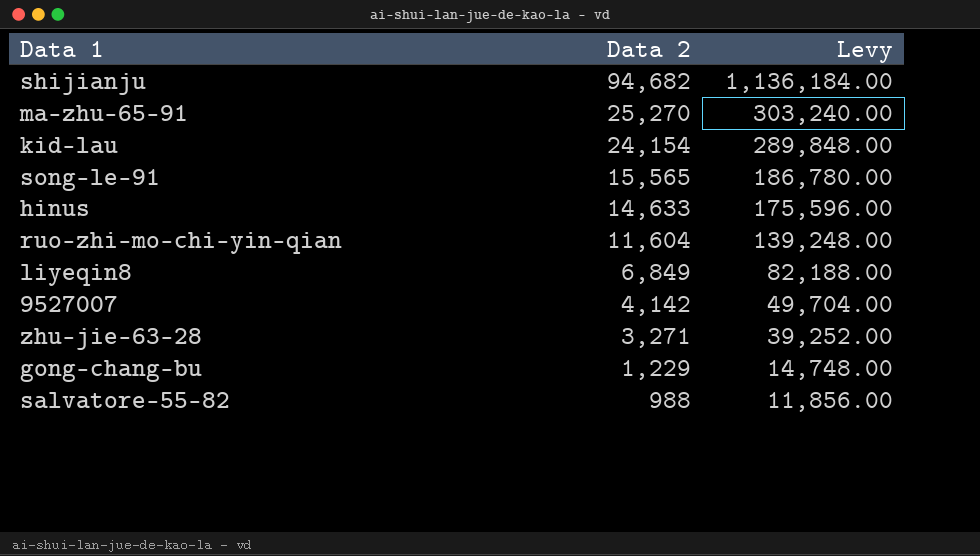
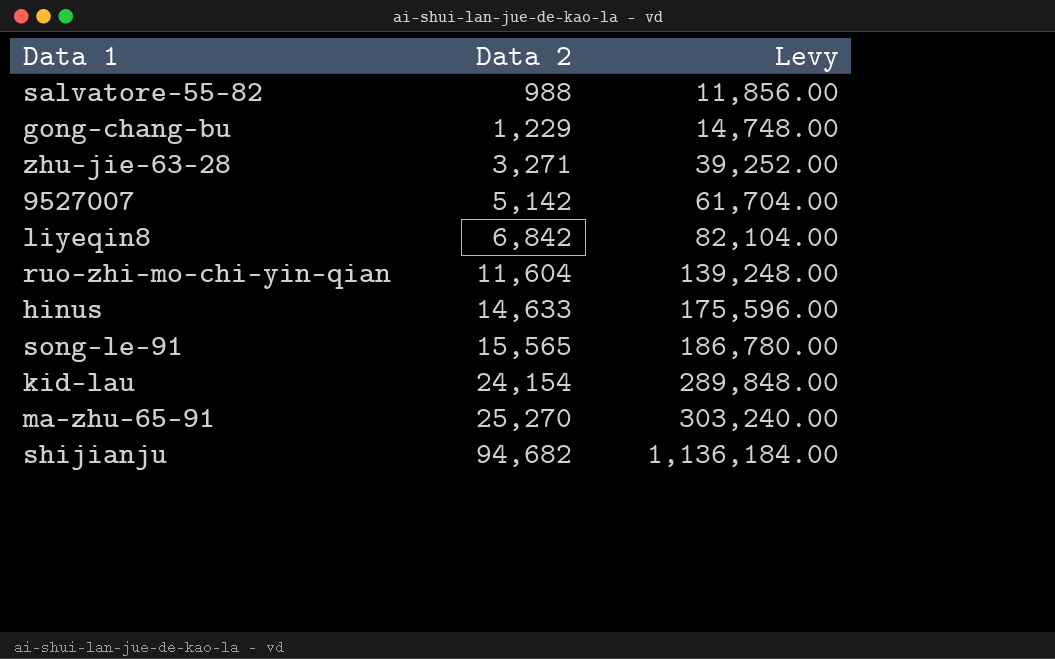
row order: Data 2 descending -> Data 2 ascending
9527007 | Data 2: 4,142 -> 5,142
9527007 | Levy: 49,704.00 -> 61,704.00
liyeqin8 | Data 2: 6,849 -> 6,842
liyeqin8 | Levy: 82,188.00 -> 82,104.00

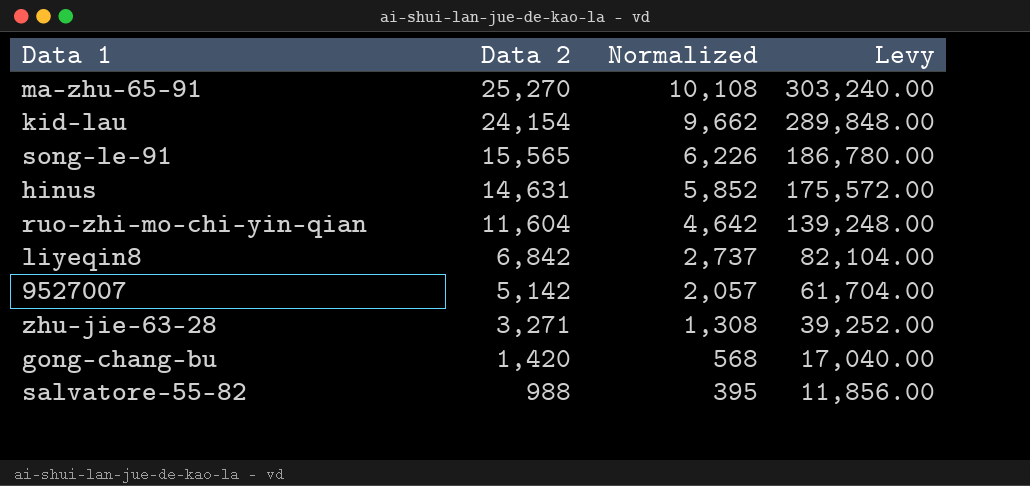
row order: Data 2 ascending -> Data 2 descending
column Normalized | formula: none -> [Data 2] * 0.4
row shijianju: 94,682 | 1,136,184.00 -> none
hinus | Data 2: 14,633 -> 14,631
hinus | Levy: 175,596.00 -> 175,572.00
gong-chang-bu | Data 2: 1,229 -> 1,420
gong-chang-bu | Levy: 14,748.00 -> 17,040.00

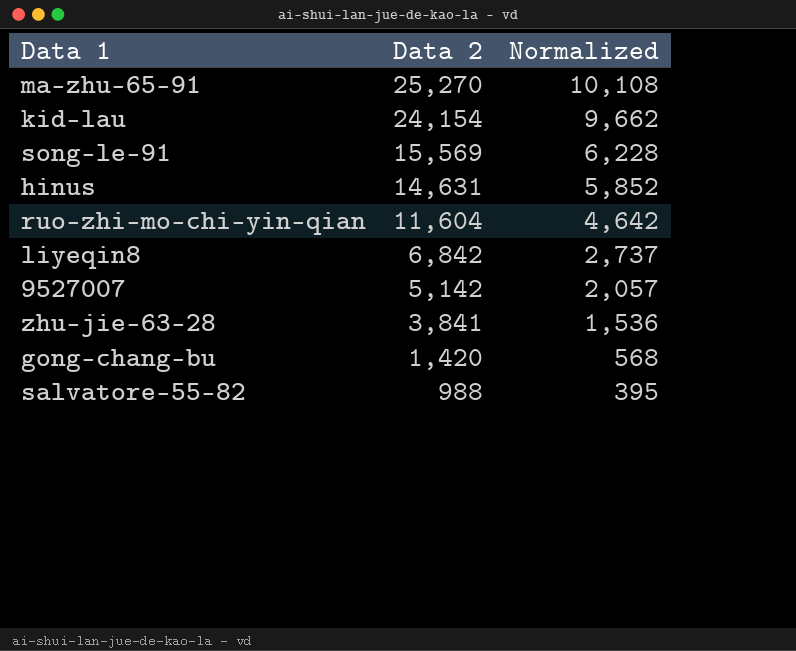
column Levy | formula: [Data 2] * 12 -> none
song-le-91 | Data 2: 15,565 -> 15,569
song-le-91 | Normalized: 6,226 -> 6,228
zhu-jie-63-28 | Data 2: 3,271 -> 3,841
zhu-jie-63-28 | Normalized: 1,308 -> 1,536

